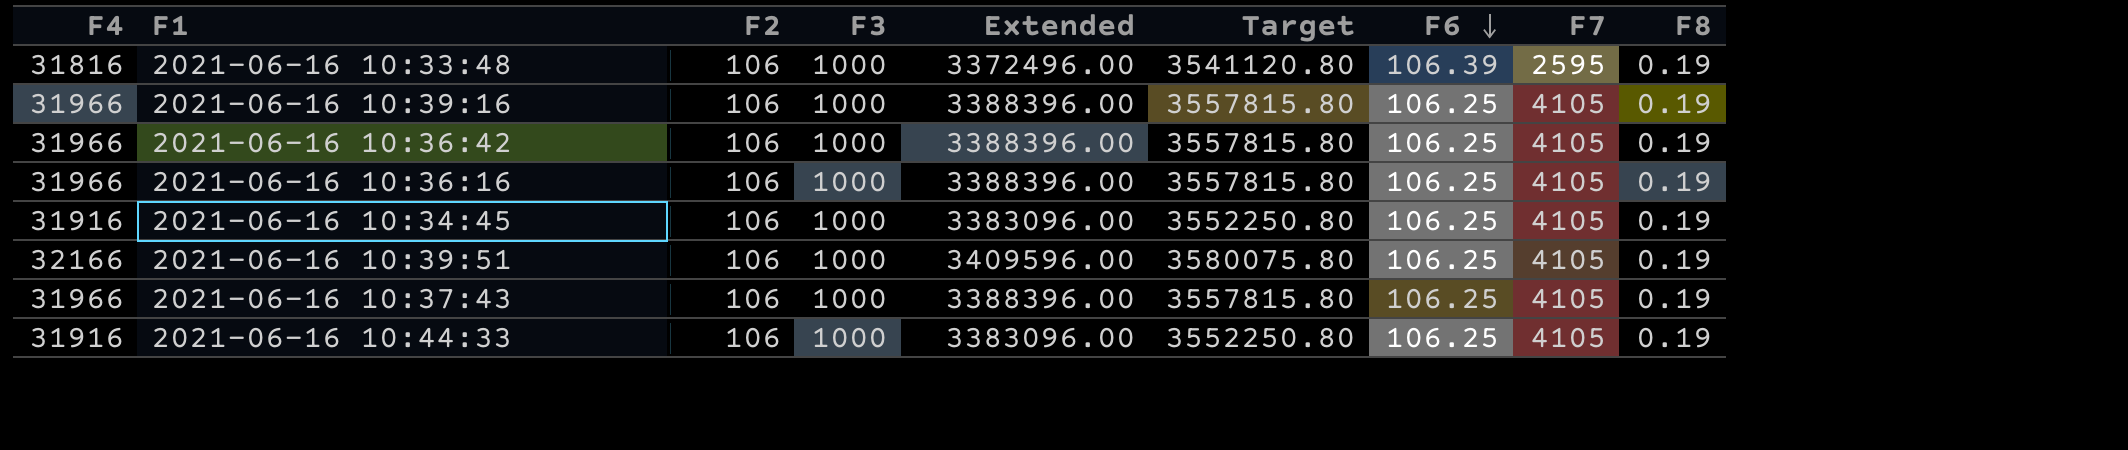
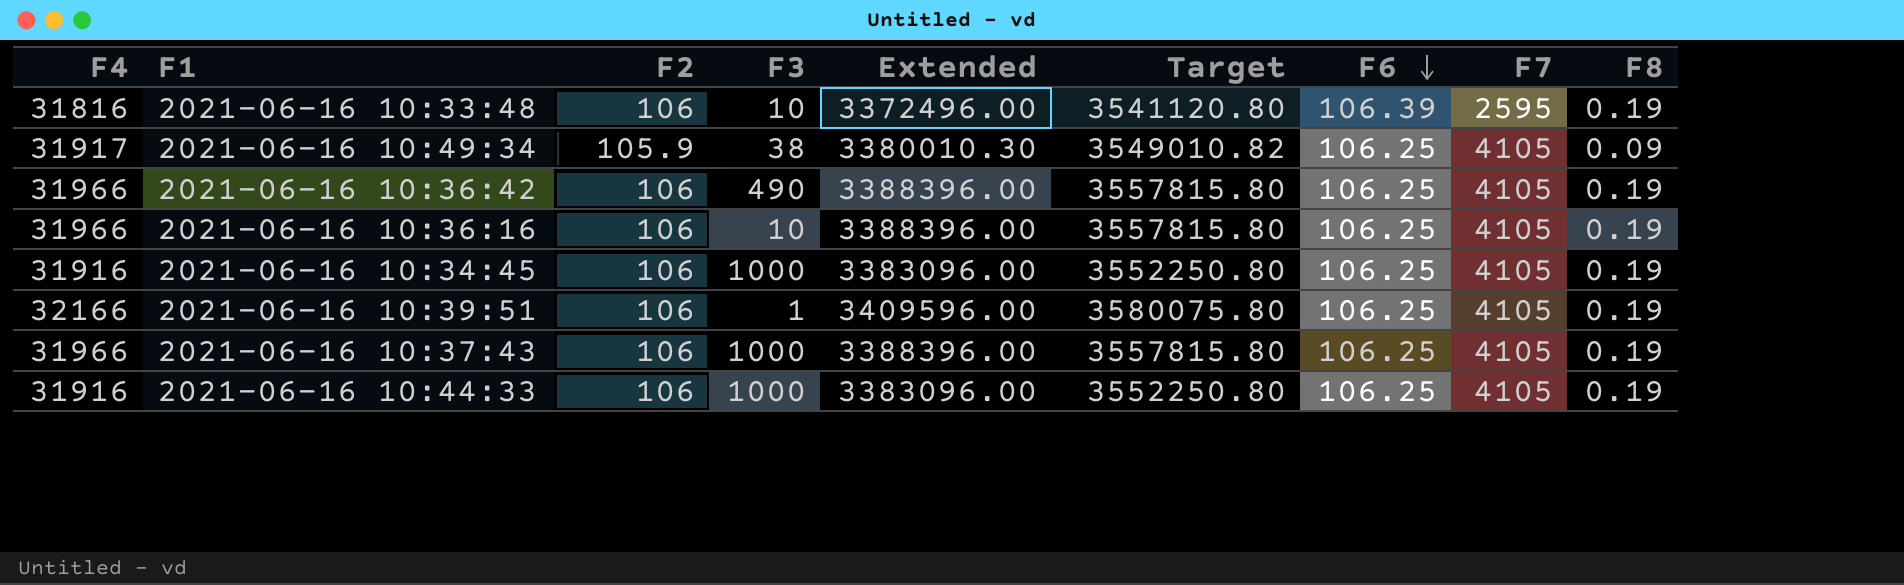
row 2021-06-16 10:39:16: 31966 | 106 | 1000 | 3388396.00 | 3557815.80 | 106.25 | 4105 | 0.19 -> none
2021-06-16 10:33:48 | F3: 1000 -> 10
row 2021-06-16 10:49:34: none -> 31917 | 105.9 | 38 | 3380010.30 | 3549010.82 | 106.25 | 4105 | 0.09
2021-06-16 10:36:42 | F3: 1000 -> 490
2021-06-16 10:36:16 | F3: 1000 -> 10
2021-06-16 10:39:51 | F3: 1000 -> 1

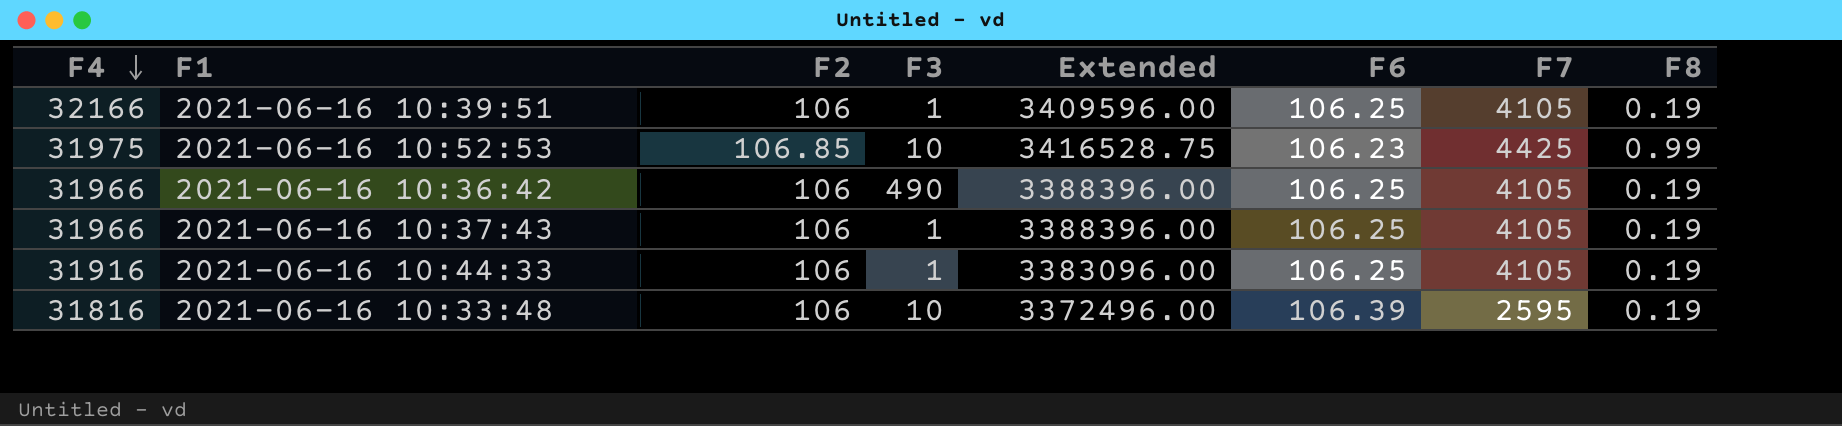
row order: F6 descending -> F4 descending
column Target | formula: [Extended] * 1.05 -> none
row 2021-06-16 10:49:34: 31917 | 105.9 | 38 | 3380010.30 | 3549010.82 | 106.25 | 4105 | 0.09 -> none
row 2021-06-16 10:36:16: 31966 | 106 | 10 | 3388396.00 | 3557815.80 | 106.25 | 4105 | 0.19 -> none
row 2021-06-16 10:34:45: 31916 | 106 | 1000 | 3383096.00 | 3552250.80 | 106.25 | 4105 | 0.19 -> none
row 2021-06-16 10:52:53: none -> 31975 | 106.85 | 10 | 3416528.75 | 106.23 | 4425 | 0.99
2021-06-16 10:37:43 | F3: 1000 -> 1
2021-06-16 10:44:33 | F3: 1000 -> 1

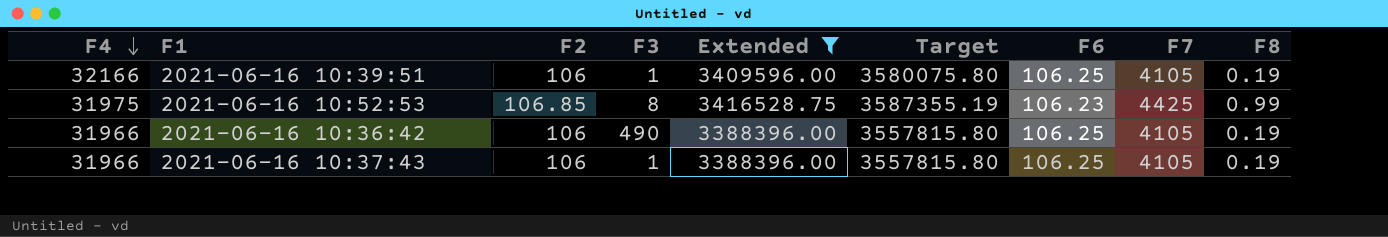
filter: none -> Extended >= 3388396.00
column Target | formula: none -> [Extended] * 1.05
2021-06-16 10:52:53 | F3: 10 -> 8

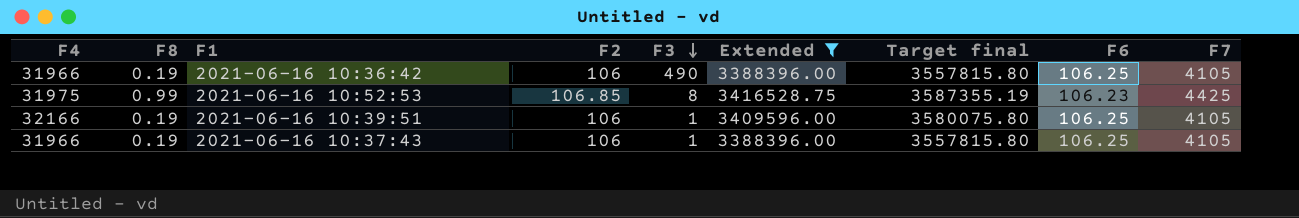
row order: F4 descending -> F3 descending
column F8 | position: 9 -> 2
column name: Target -> Target final

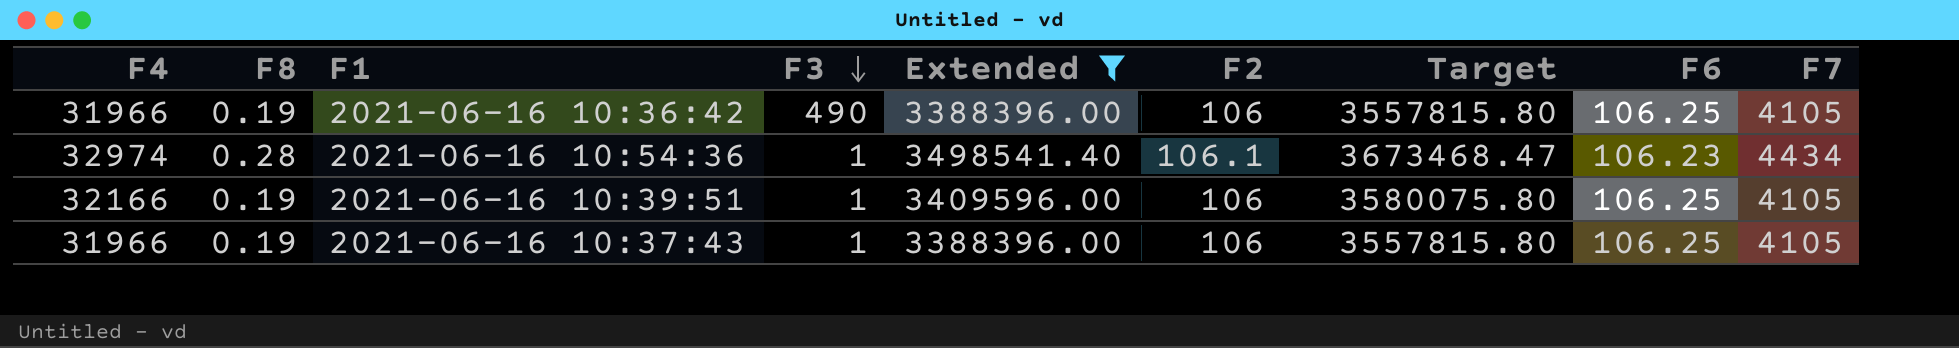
column F2 | position: 4 -> 6
column name: Target final -> Target
row 2021-06-16 10:52:53: 31975 | 0.99 | 106.85 | 8 | 3416528.75 | 3587355.19 | 106.23 | 4425 -> none
row 2021-06-16 10:54:36: none -> 32974 | 0.28 | 1 | 3498541.40 | 106.1 | 3673468.47 | 106.23 | 4434

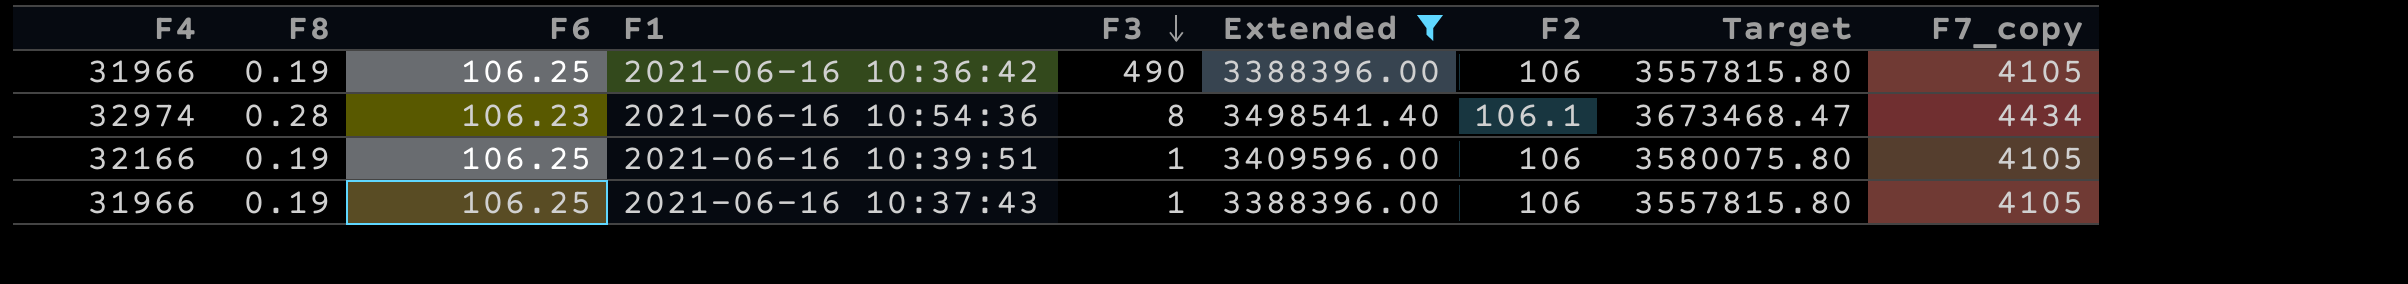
column F6 | position: 8 -> 3
column name: F7 -> F7_copy
2021-06-16 10:54:36 | F3: 1 -> 8

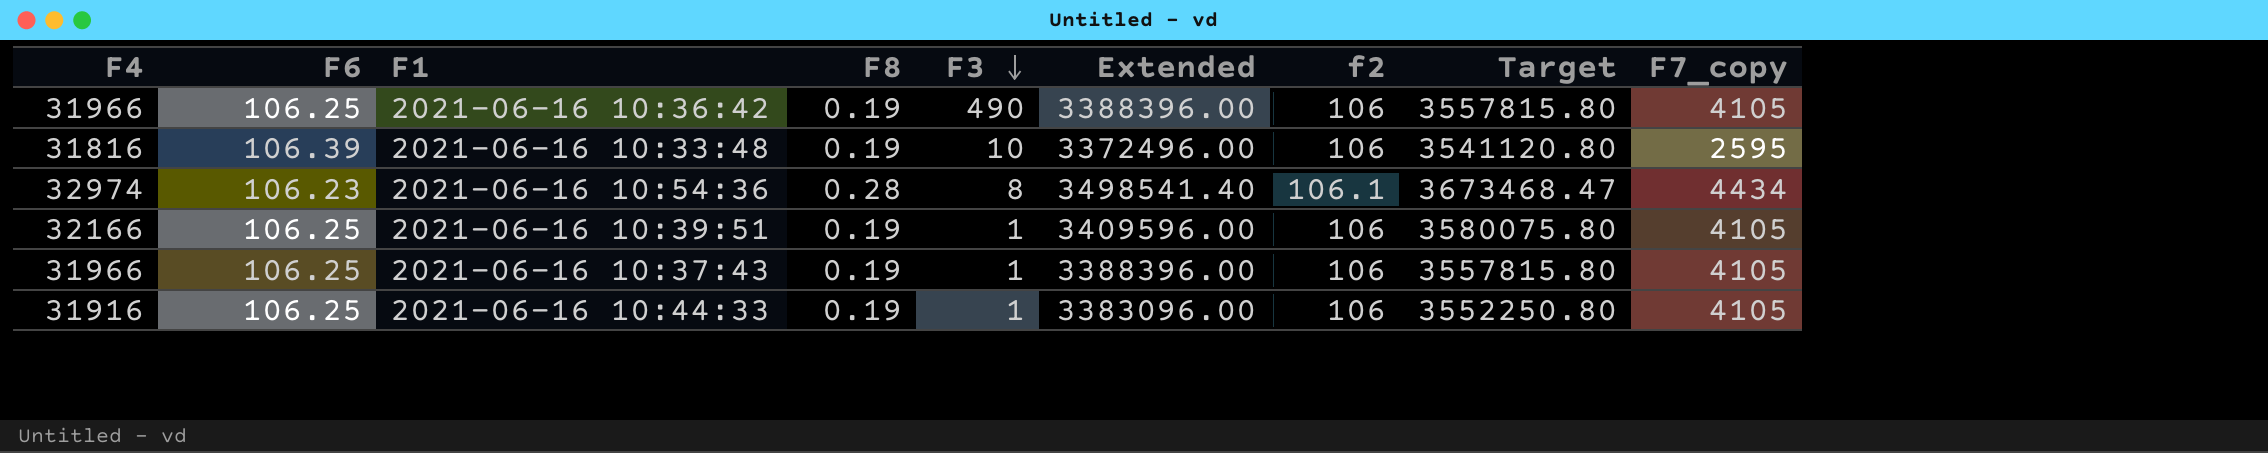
filter: Extended >= 3388396.00 -> none
column F8 | position: 2 -> 4
column name: F2 -> f2

